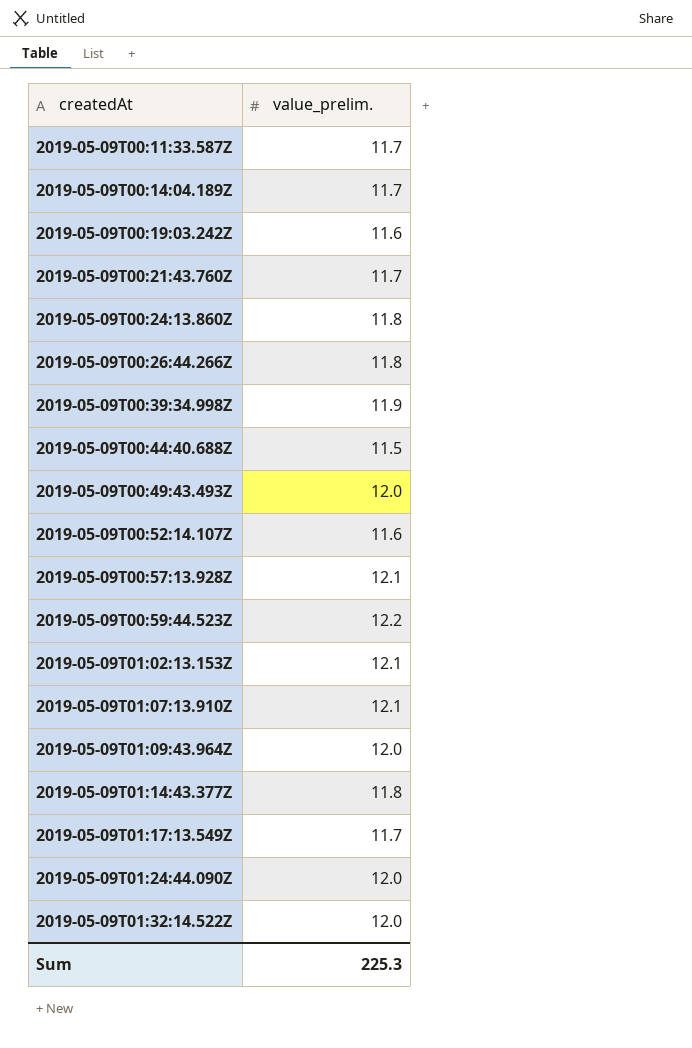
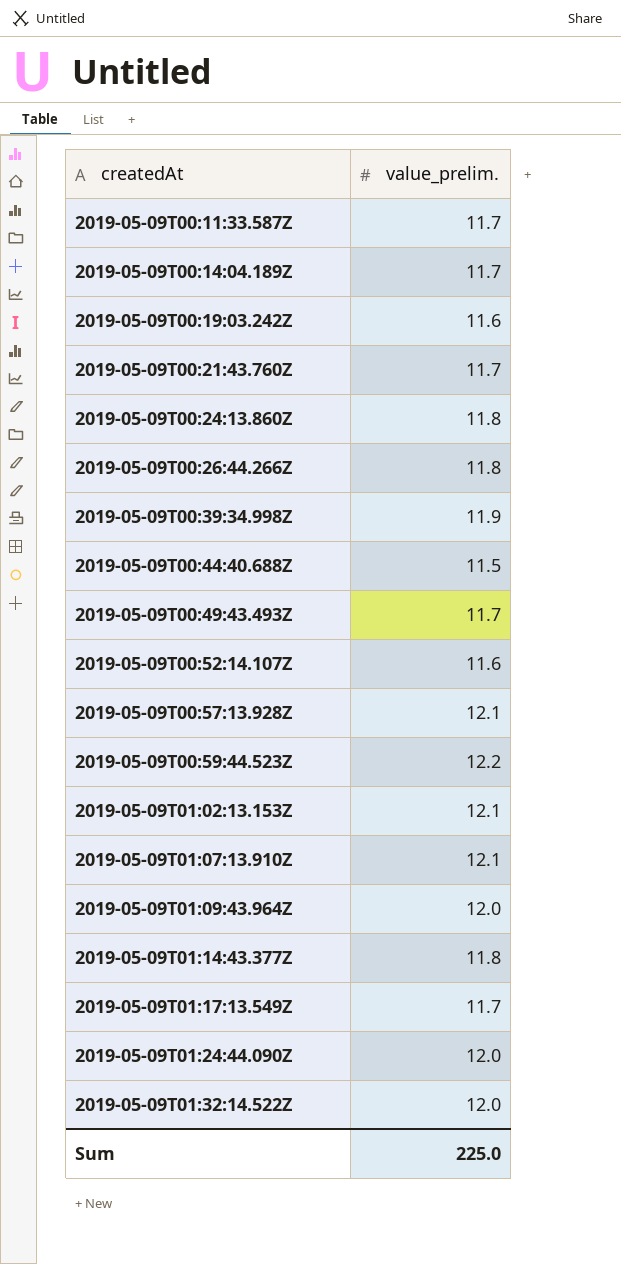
2019-05-09T00:49:43.493Z | value_prelim.: 12.0 -> 11.7
Sum | value_prelim.: 225.3 -> 225.0

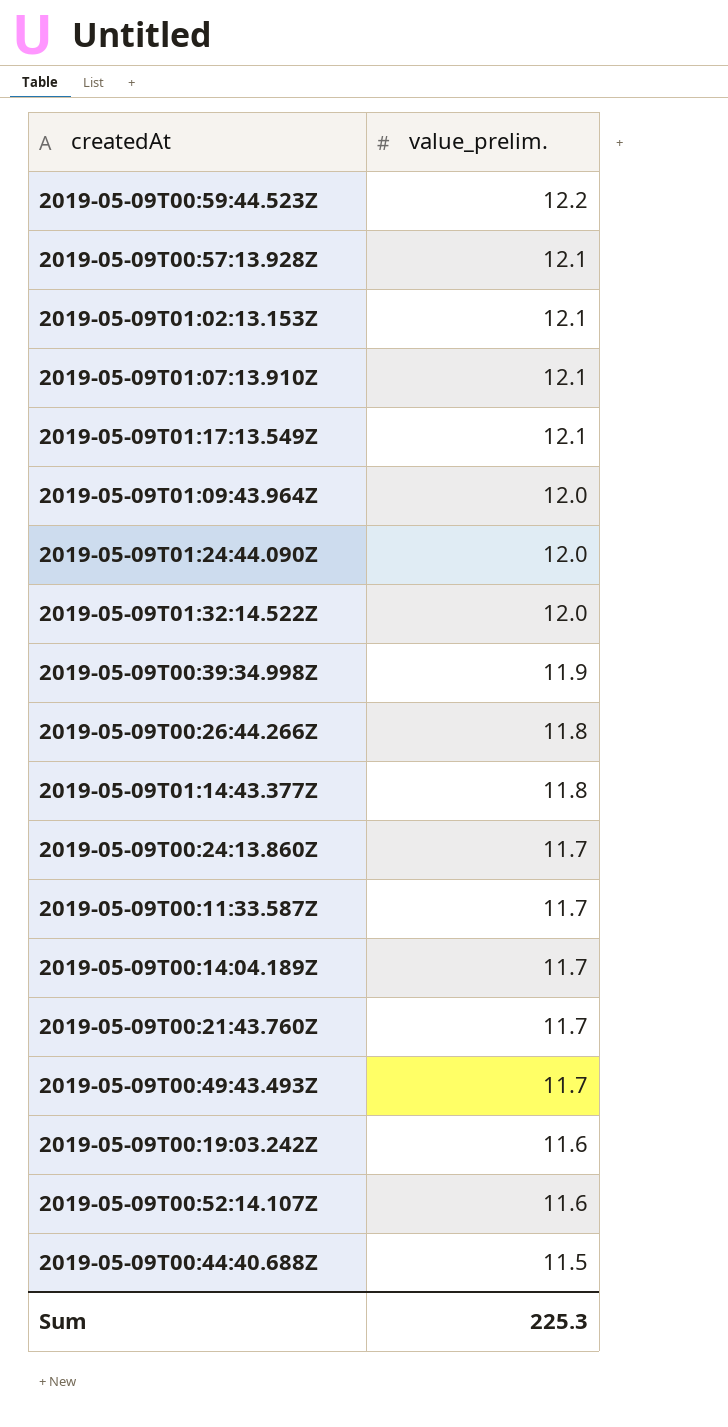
row order: createdAt ascending -> value_prelim. descending
2019-05-09T01:17:13.549Z | value_prelim.: 11.7 -> 12.1
2019-05-09T00:24:13.860Z | value_prelim.: 11.8 -> 11.7
Sum | value_prelim.: 225.0 -> 225.3

